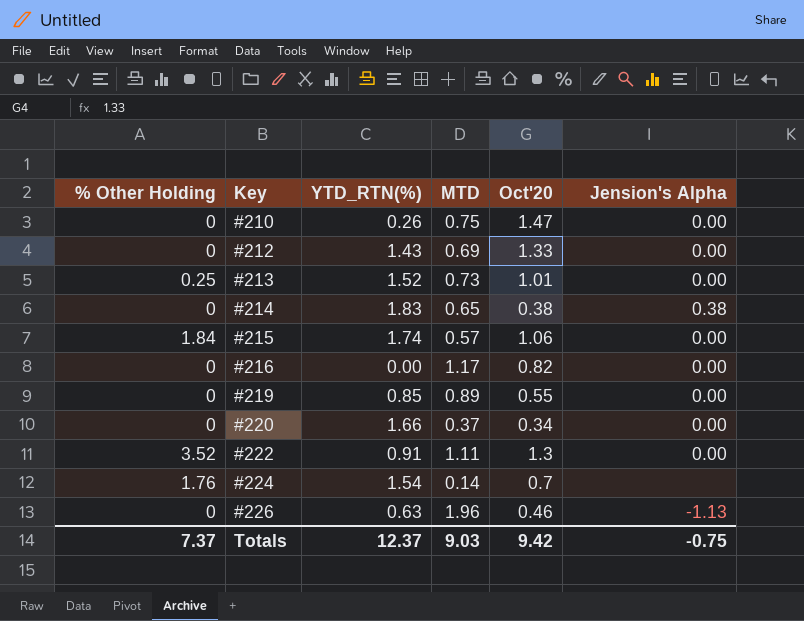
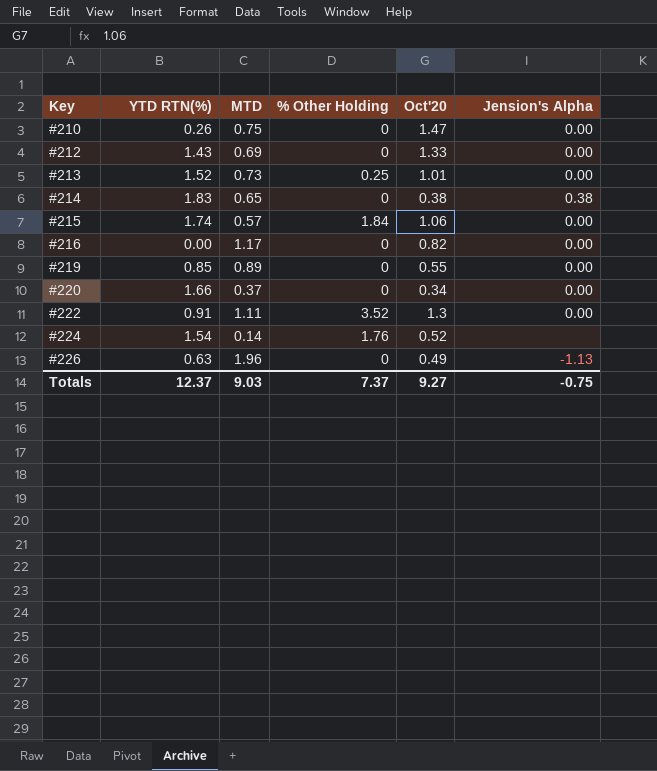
column name: YTD_RTN(%) -> YTD RTN(%)
column % Other Holding | position: 1 -> 4
#224 | Oct'20: 0.7 -> 0.52
#226 | Oct'20: 0.46 -> 0.49
Totals | Oct'20: 9.42 -> 9.27

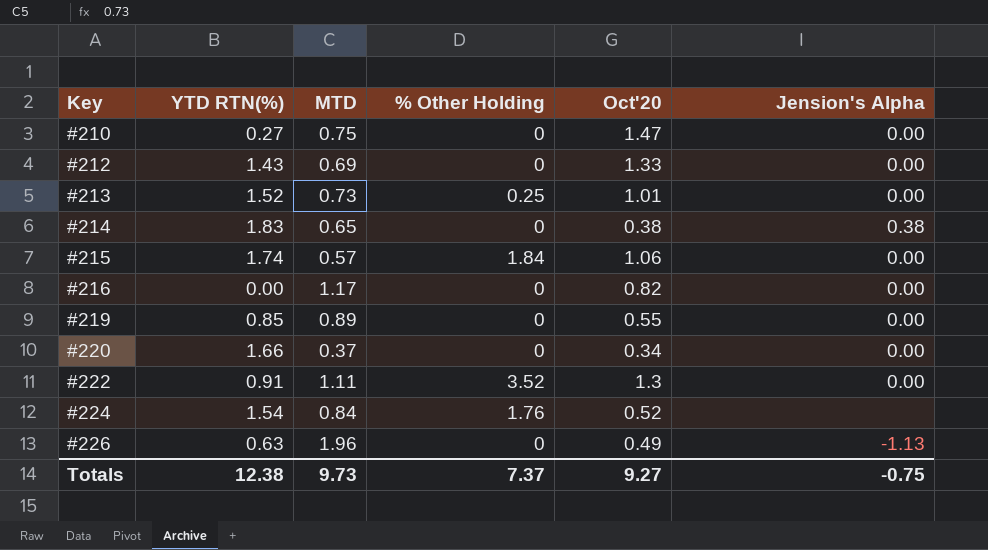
#210 | YTD RTN(%): 0.26 -> 0.27
#224 | MTD: 0.14 -> 0.84
Totals | YTD RTN(%): 12.37 -> 12.38
Totals | MTD: 9.03 -> 9.73

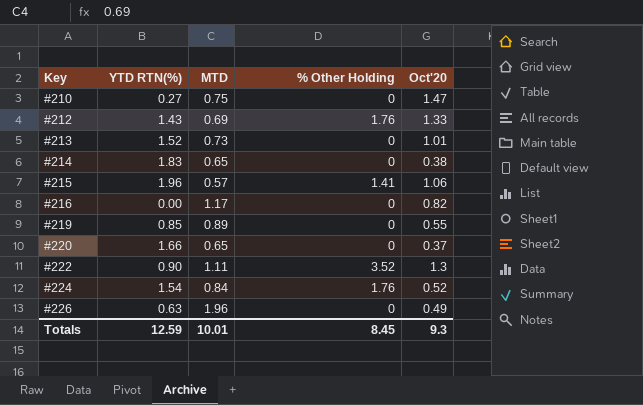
column Jension's Alpha | position: 6 -> none
#212 | % Other Holding: 0 -> 1.76
#213 | % Other Holding: 0.25 -> 0
#215 | YTD RTN(%): 1.74 -> 1.96
#215 | % Other Holding: 1.84 -> 1.41
#220 | MTD: 0.37 -> 0.65
#220 | Oct'20: 0.34 -> 0.37
#222 | YTD RTN(%): 0.91 -> 0.90
Totals | YTD RTN(%): 12.38 -> 12.59
Totals | MTD: 9.73 -> 10.01
Totals | % Other Holding: 7.37 -> 8.45
Totals | Oct'20: 9.27 -> 9.3

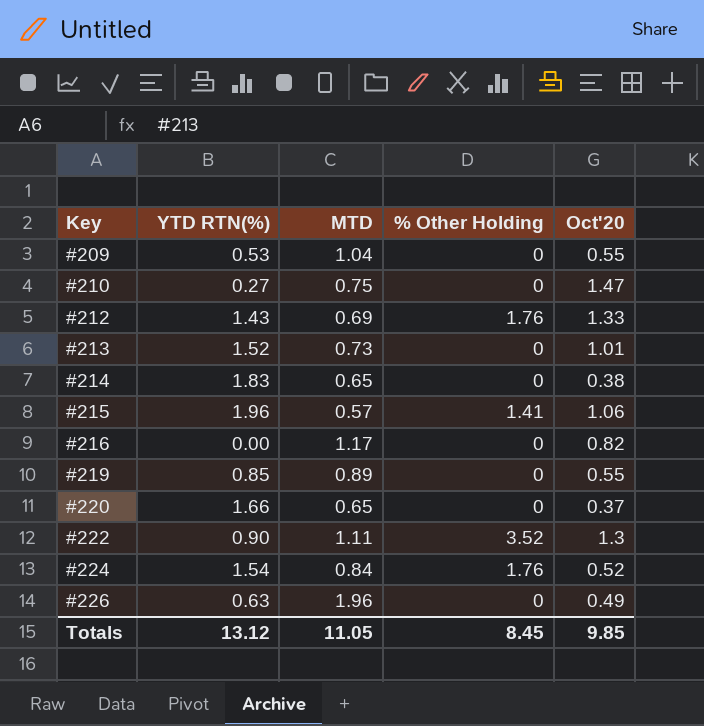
row #209: none -> 0.53 | 1.04 | 0 | 0.55
Totals | YTD RTN(%): 12.59 -> 13.12
Totals | MTD: 10.01 -> 11.05
Totals | Oct'20: 9.3 -> 9.85

